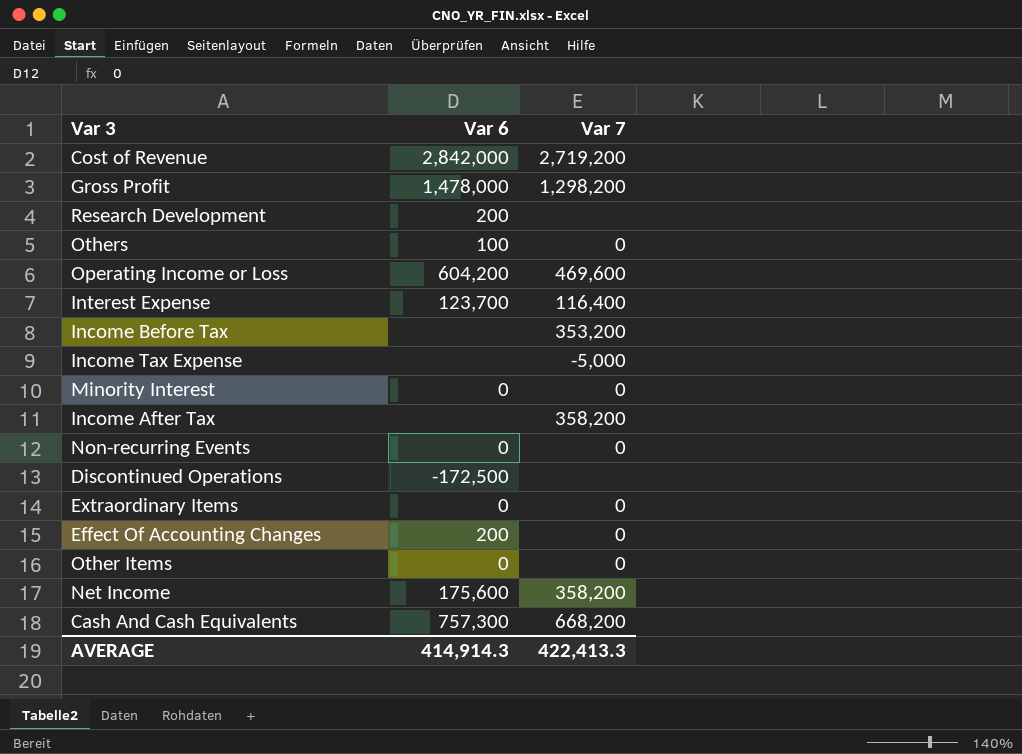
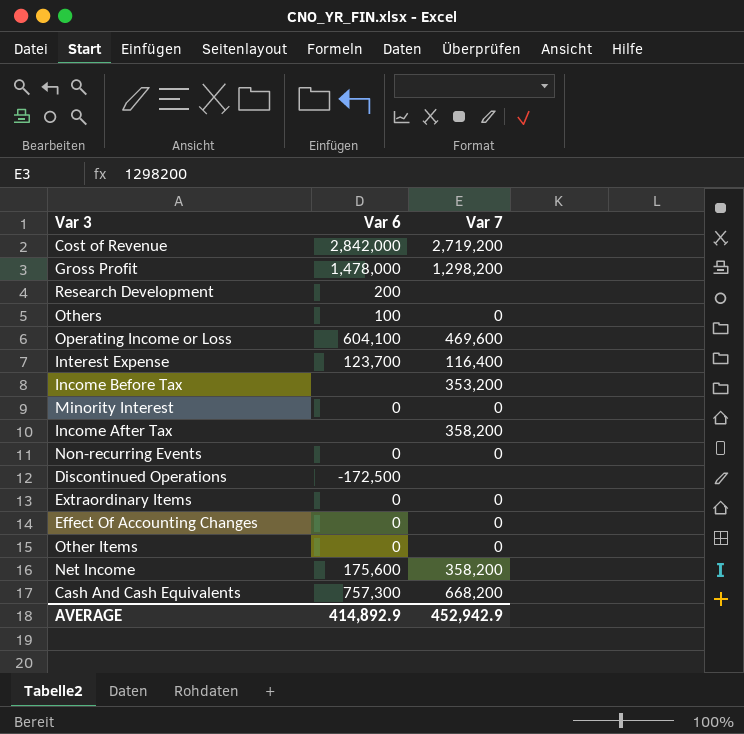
row Income Tax Expense: none | -5,000 -> none
Operating Income or Loss | Var 6: 604,200 -> 604,100
Effect Of Accounting Changes | Var 6: 200 -> 0
AVERAGE | Var 6: 414,914.3 -> 414,892.9
AVERAGE | Var 7: 422,413.3 -> 452,942.9

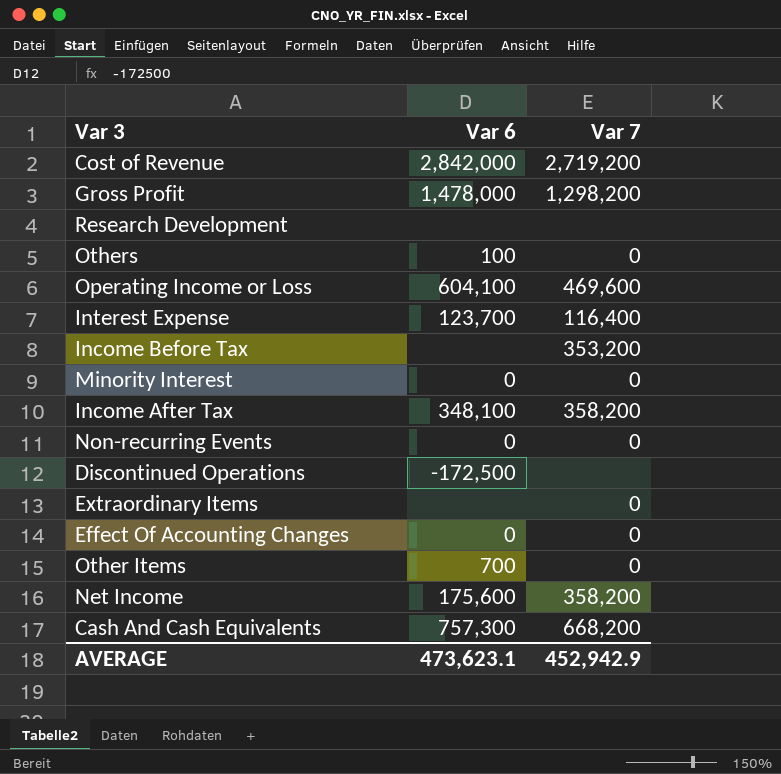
Research Development | Var 6: 200 -> none
Income After Tax | Var 6: none -> 348,100
Extraordinary Items | Var 6: 0 -> none
Other Items | Var 6: 0 -> 700
AVERAGE | Var 6: 414,892.9 -> 473,623.1

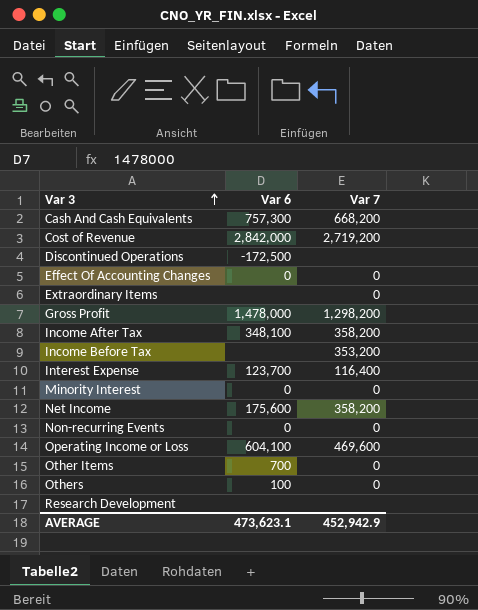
row order: none -> Var 3 ascending

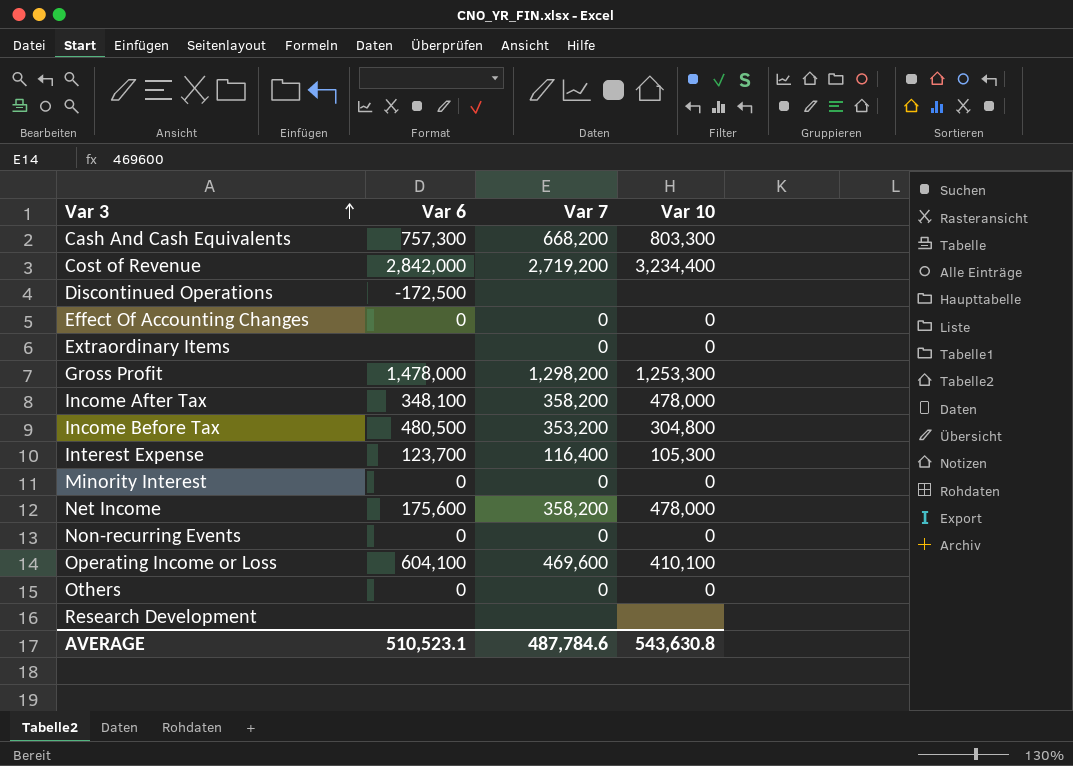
column Var 10 | position: none -> 4
row Other Items: 700 | 0 -> none
Income Before Tax | Var 6: none -> 480,500
Others | Var 6: 100 -> 0
AVERAGE | Var 6: 473,623.1 -> 510,523.1
AVERAGE | Var 7: 452,942.9 -> 487,784.6

